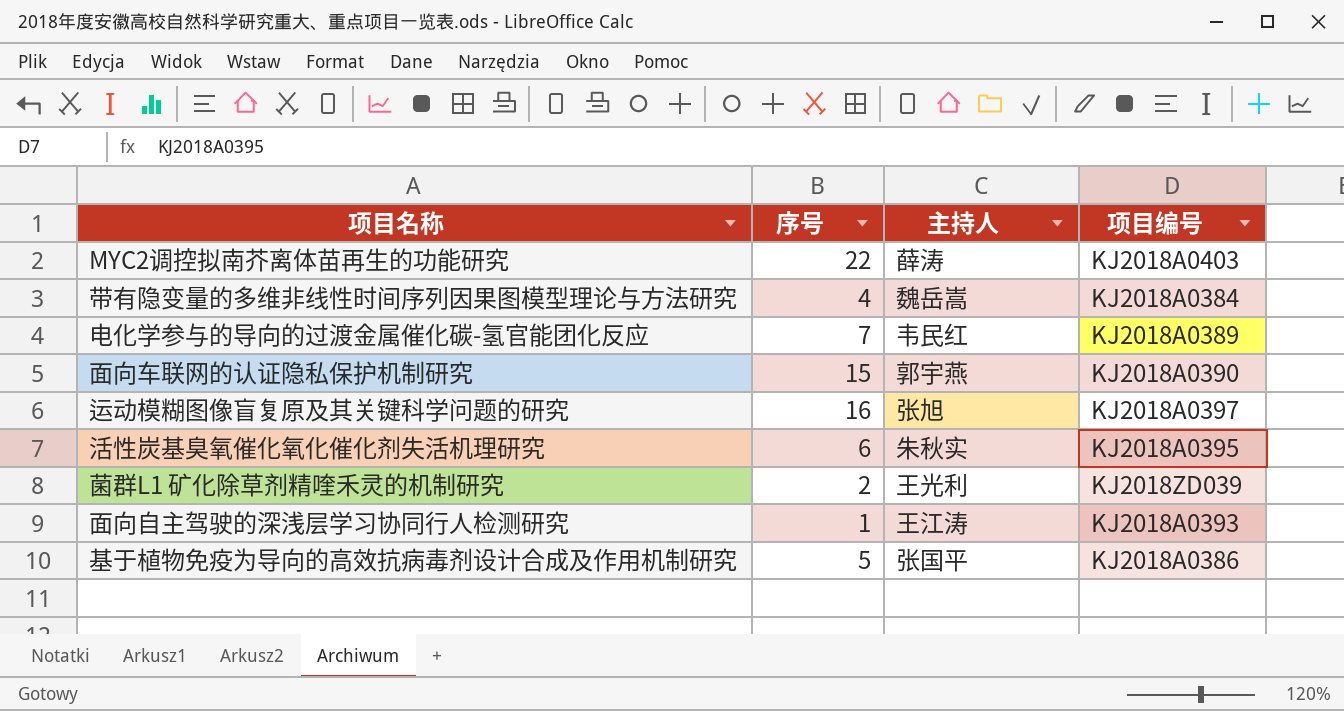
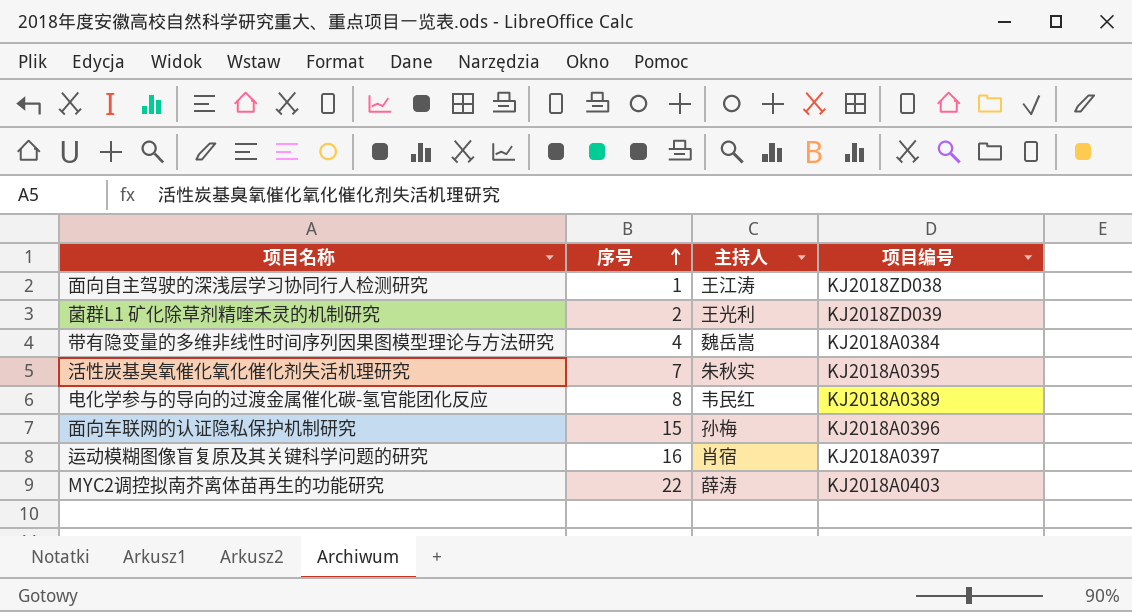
row order: none -> 序号 ascending
row 基于植物免疫为导向的高效抗病毒剂设计合成及作用机制研究: 5 | 张国平 | KJ2018A0386 -> none
面向自主驾驶的深浅层学习协同行人检测研究 | 项目编号: KJ2018A0393 -> KJ2018ZD038
活性炭基臭氧催化氧化催化剂失活机理研究 | 序号: 6 -> 7
电化学参与的导向的过渡金属催化碳-氢官能团化反应 | 序号: 7 -> 8
面向车联网的认证隐私保护机制研究 | 主持人: 郭宇燕 -> 孙梅
面向车联网的认证隐私保护机制研究 | 项目编号: KJ2018A0390 -> KJ2018A0396
运动模糊图像盲复原及其关键科学问题的研究 | 主持人: 张旭 -> 肖宿

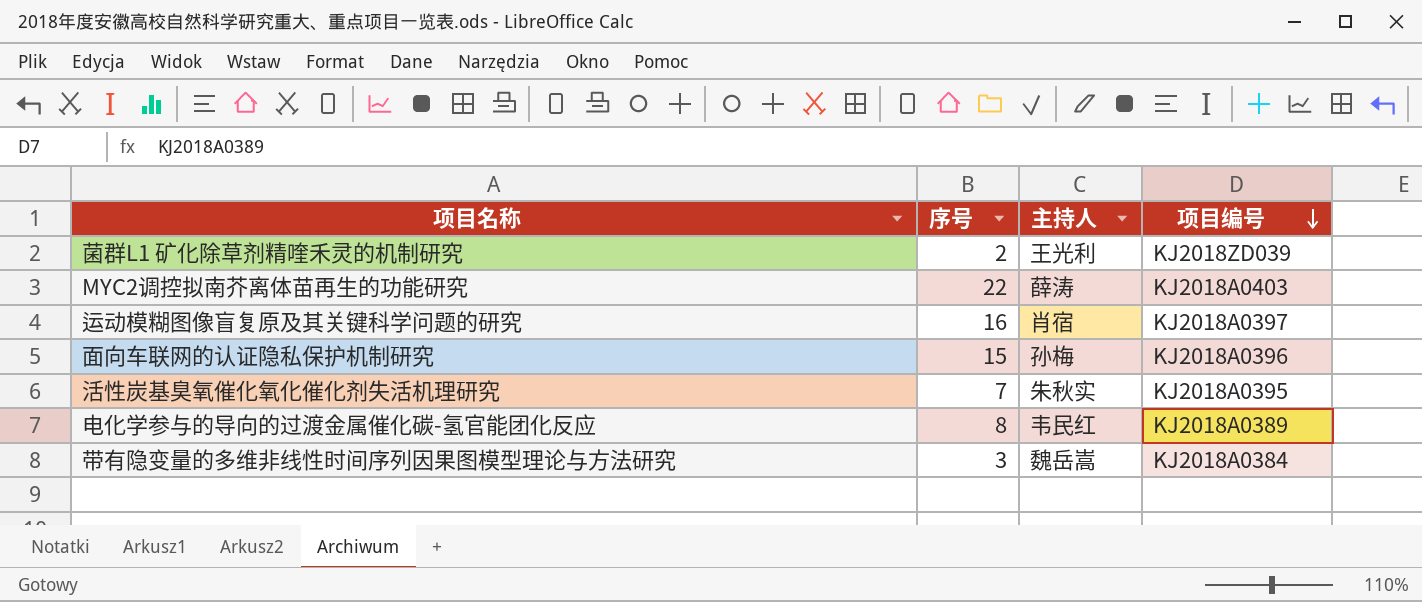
row order: 序号 ascending -> 项目编号 descending
row 面向自主驾驶的深浅层学习协同行人检测研究: 1 | 王江涛 | KJ2018ZD038 -> none
带有隐变量的多维非线性时间序列因果图模型理论与方法研究 | 序号: 4 -> 3

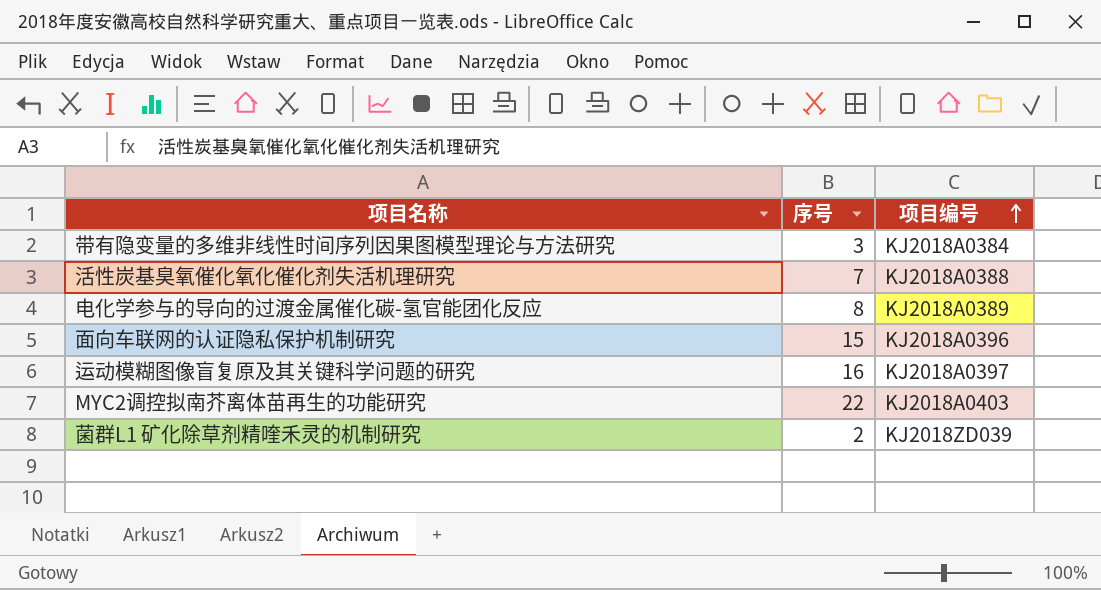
row order: 项目编号 descending -> 项目编号 ascending
column 主持人 | position: 3 -> none
活性炭基臭氧催化氧化催化剂失活机理研究 | 项目编号: KJ2018A0395 -> KJ2018A0388

